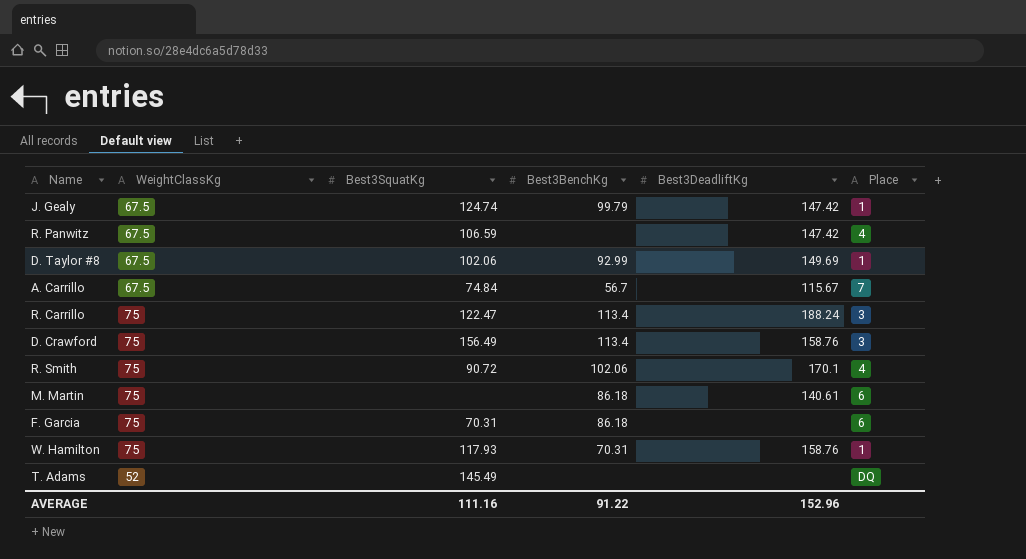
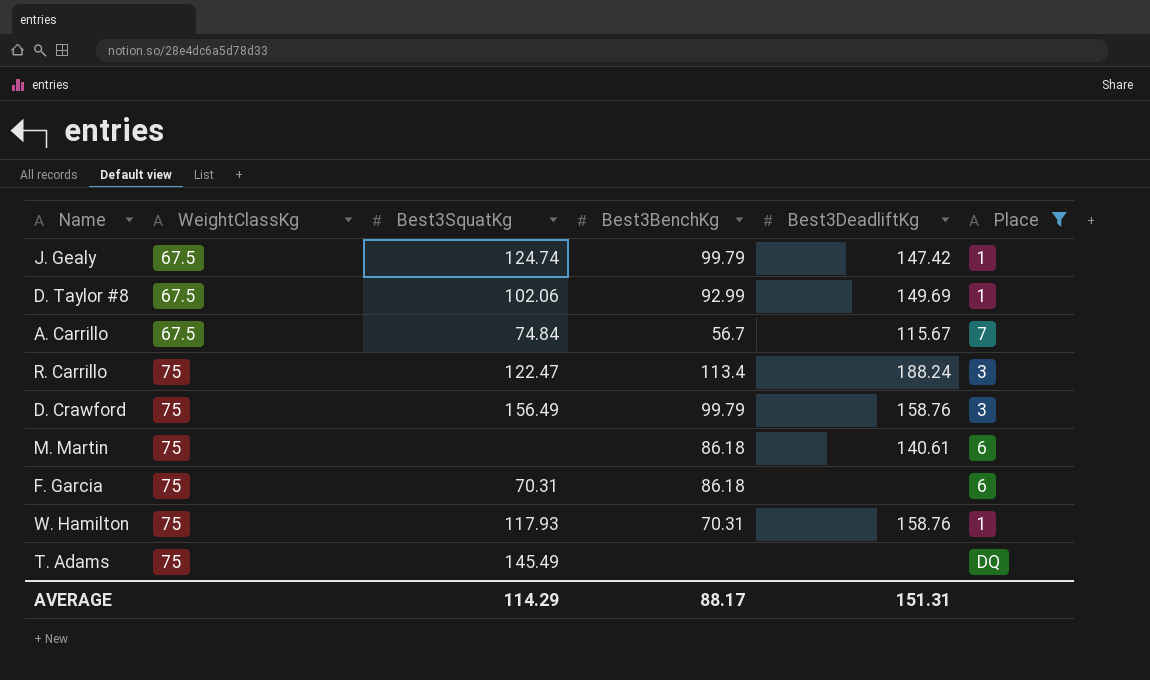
filter: none -> Place != 4
D. Crawford | Best3BenchKg: 113.4 -> 99.79
T. Adams | WeightClassKg: 52 -> 75
AVERAGE | Best3SquatKg: 111.16 -> 114.29
AVERAGE | Best3BenchKg: 91.22 -> 88.17
AVERAGE | Best3DeadliftKg: 152.96 -> 151.31

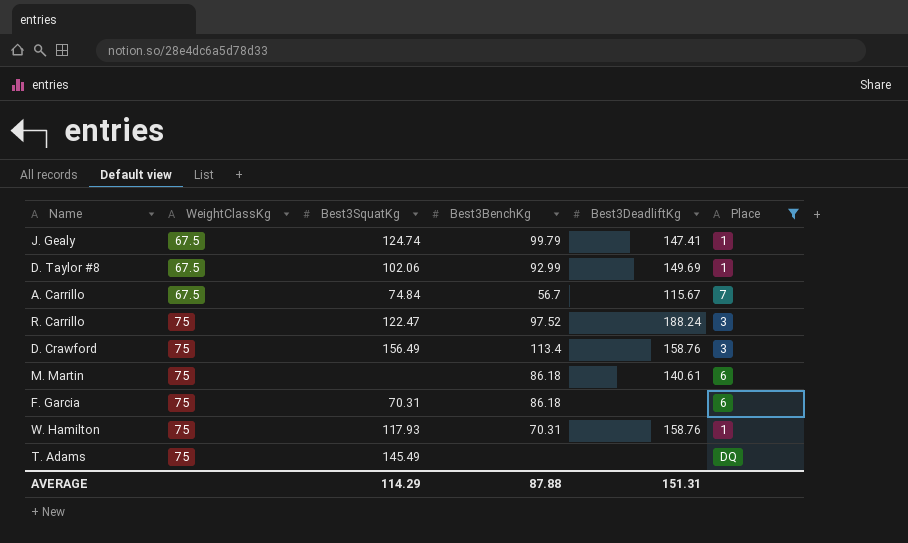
J. Gealy | Best3DeadliftKg: 147.42 -> 147.41
R. Carrillo | Best3BenchKg: 113.4 -> 97.52
D. Crawford | Best3BenchKg: 99.79 -> 113.4
AVERAGE | Best3BenchKg: 88.17 -> 87.88

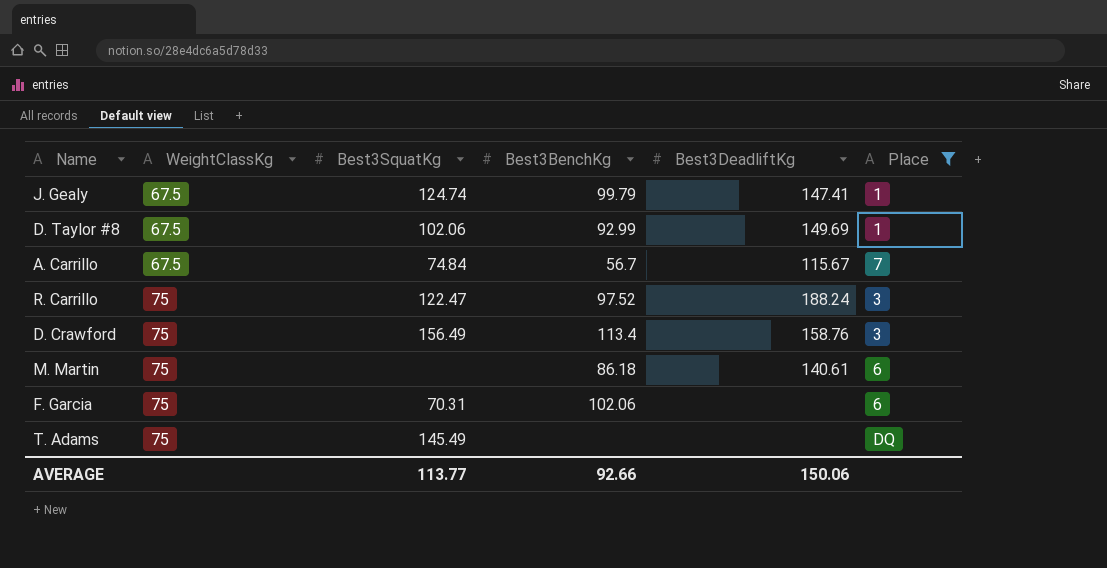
row W. Hamilton: 75 | 117.93 | 70.31 | 158.76 | 1 -> none
F. Garcia | Best3BenchKg: 86.18 -> 102.06
AVERAGE | Best3SquatKg: 114.29 -> 113.77
AVERAGE | Best3BenchKg: 87.88 -> 92.66
AVERAGE | Best3DeadliftKg: 151.31 -> 150.06

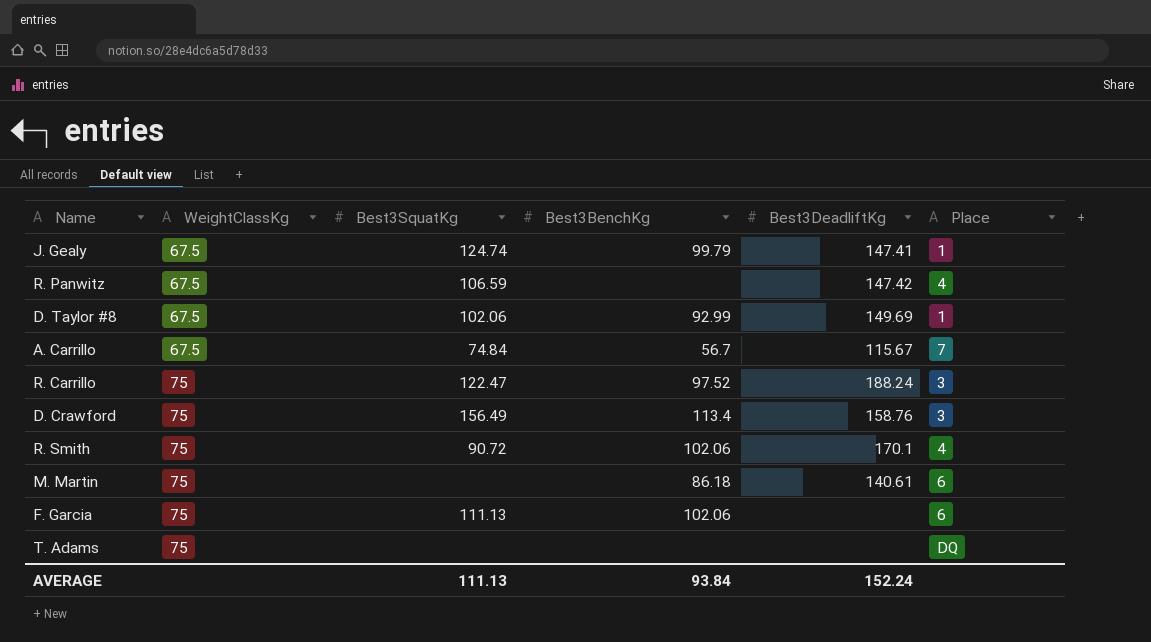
filter: Place != 4 -> none
F. Garcia | Best3SquatKg: 70.31 -> 111.13
T. Adams | Best3SquatKg: 145.49 -> none
AVERAGE | Best3SquatKg: 113.77 -> 111.13
AVERAGE | Best3BenchKg: 92.66 -> 93.84
AVERAGE | Best3DeadliftKg: 150.06 -> 152.24

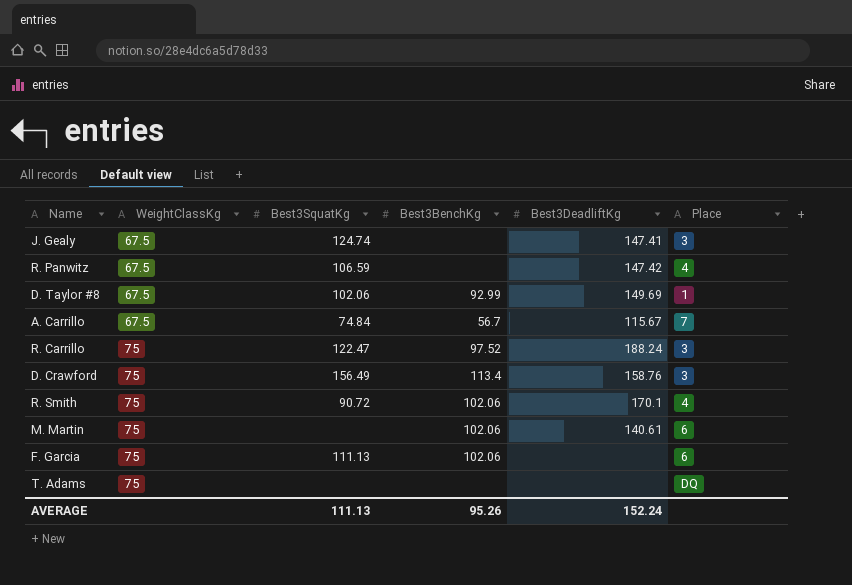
J. Gealy | Best3BenchKg: 99.79 -> none
J. Gealy | Place: 1 -> 3
M. Martin | Best3BenchKg: 86.18 -> 102.06
AVERAGE | Best3BenchKg: 93.84 -> 95.26

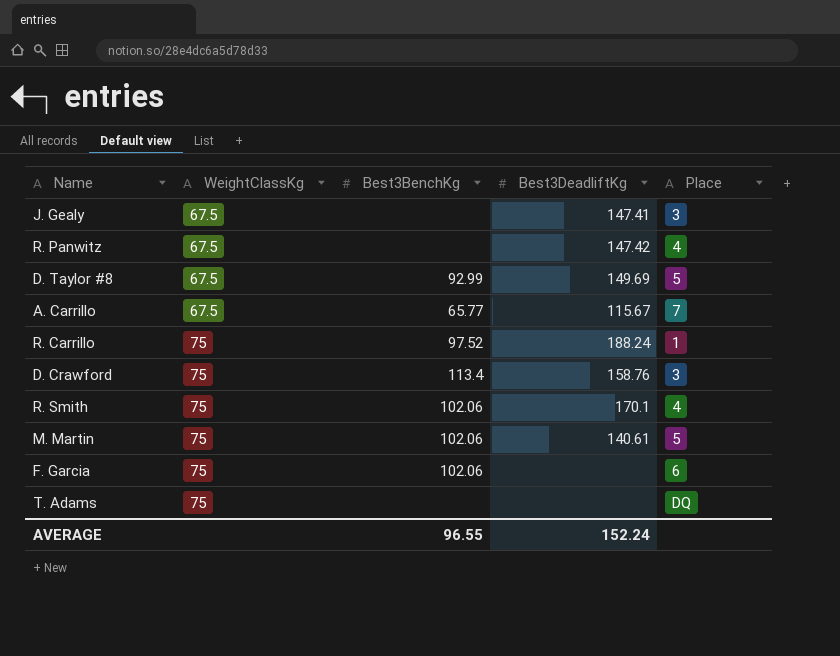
column Best3SquatKg | position: 3 -> none
D. Taylor #8 | Place: 1 -> 5
A. Carrillo | Best3BenchKg: 56.7 -> 65.77
R. Carrillo | Place: 3 -> 1
M. Martin | Place: 6 -> 5
AVERAGE | Best3BenchKg: 95.26 -> 96.55

